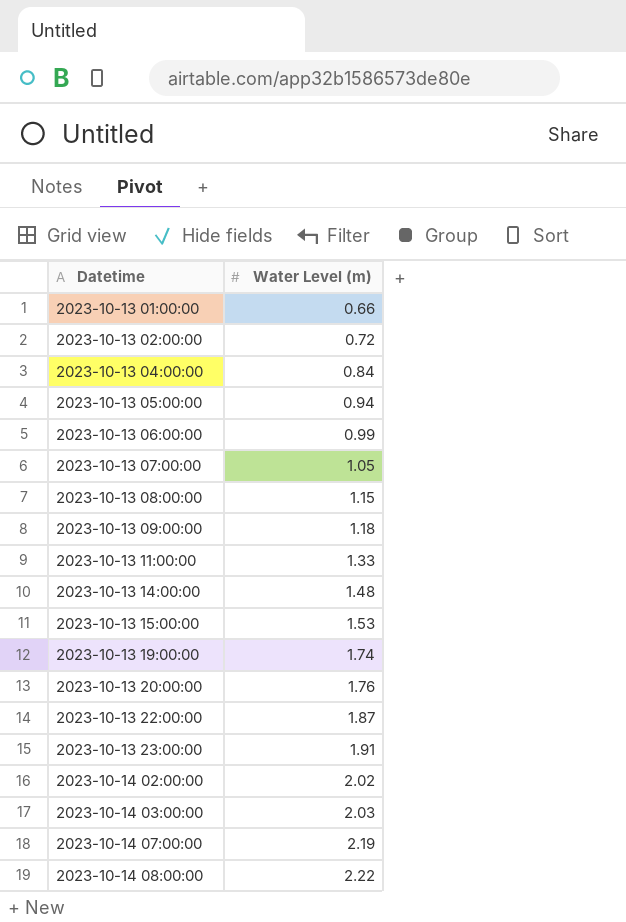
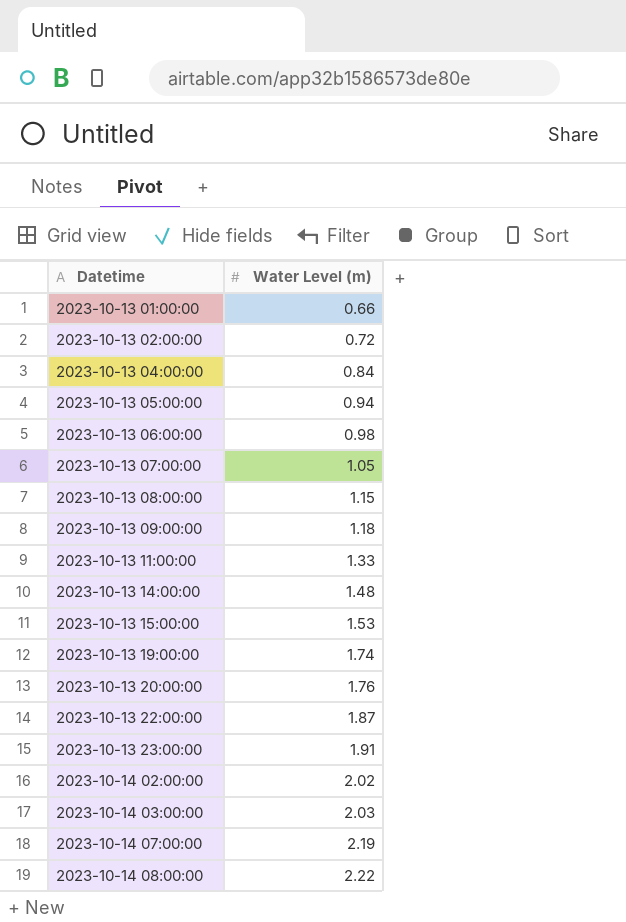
2023-10-13 06:00:00 | Water Level (m): 0.99 -> 0.98

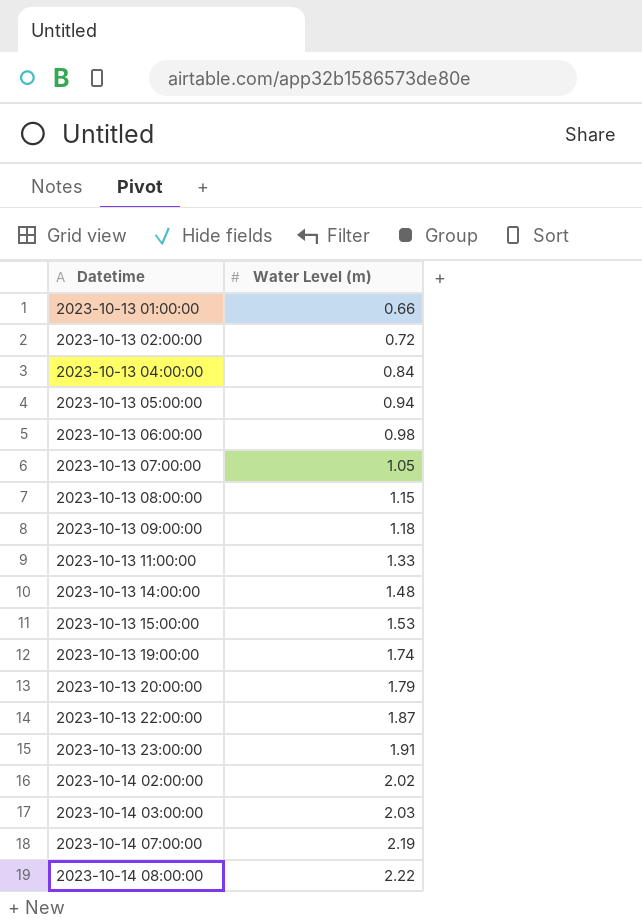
2023-10-13 20:00:00 | Water Level (m): 1.76 -> 1.79

